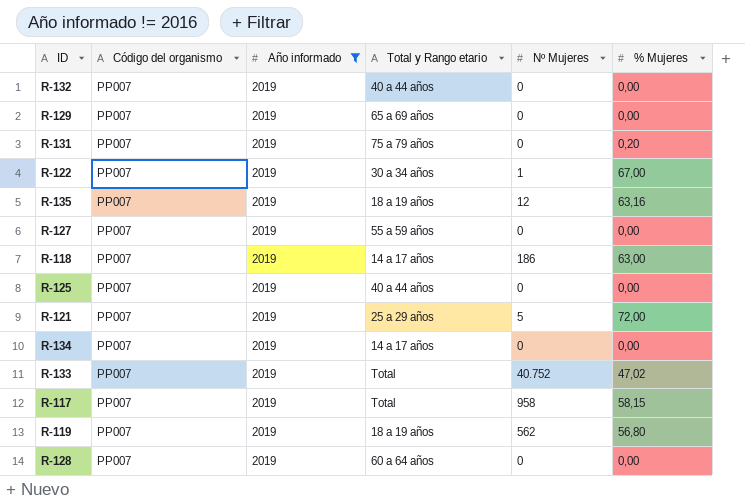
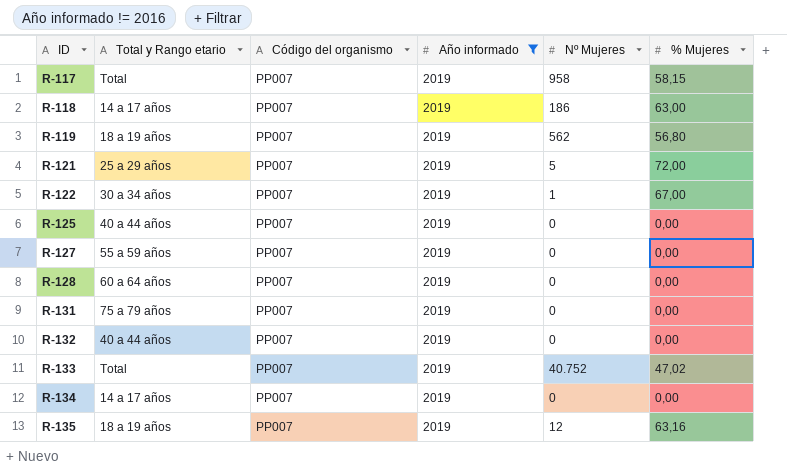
row order: none -> ID ascending
column Total y Rango etario | position: 4 -> 2
row R-129: PP007 | 2019 | 65 a 69 años | 0 | 0,00 -> none
R-131 | % Mujeres: 0,20 -> 0,00

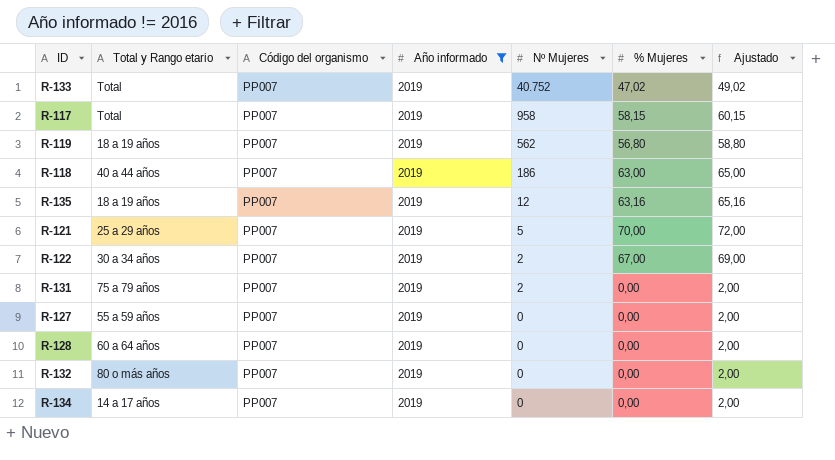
row order: ID ascending -> Nº Mujeres descending
column Ajustado | formula: none -> [% Mujeres] + 2
row R-125: 40 a 44 años | PP007 | 2019 | 0 | 0,00 -> none
R-118 | Total y Rango etario: 14 a 17 años -> 40 a 44 años
R-121 | % Mujeres: 72,00 -> 70,00
R-122 | Nº Mujeres: 1 -> 2
R-131 | Nº Mujeres: 0 -> 2
R-132 | Total y Rango etario: 40 a 44 años -> 80 o más años

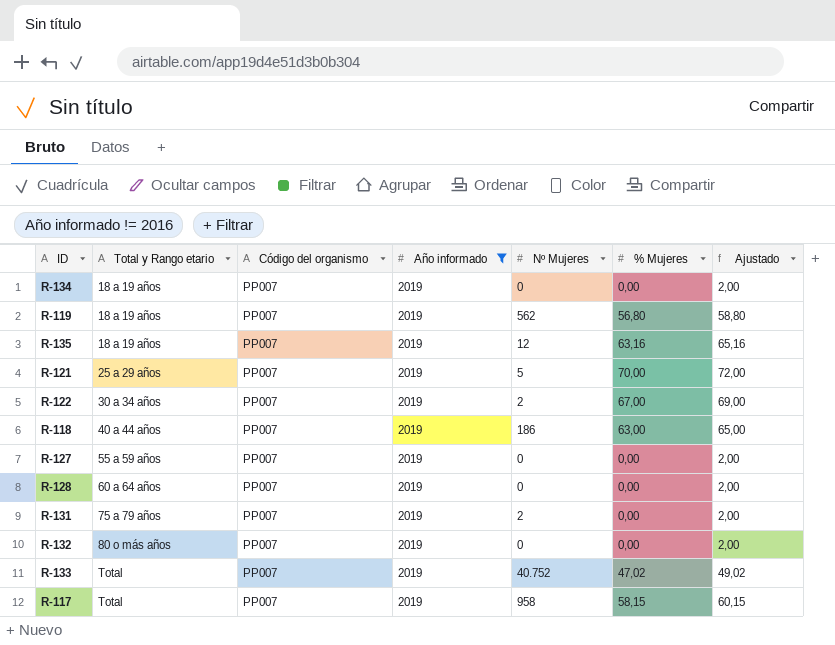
row order: Nº Mujeres descending -> Total y Rango etario ascending
R-134 | Total y Rango etario: 14 a 17 años -> 18 a 19 años

